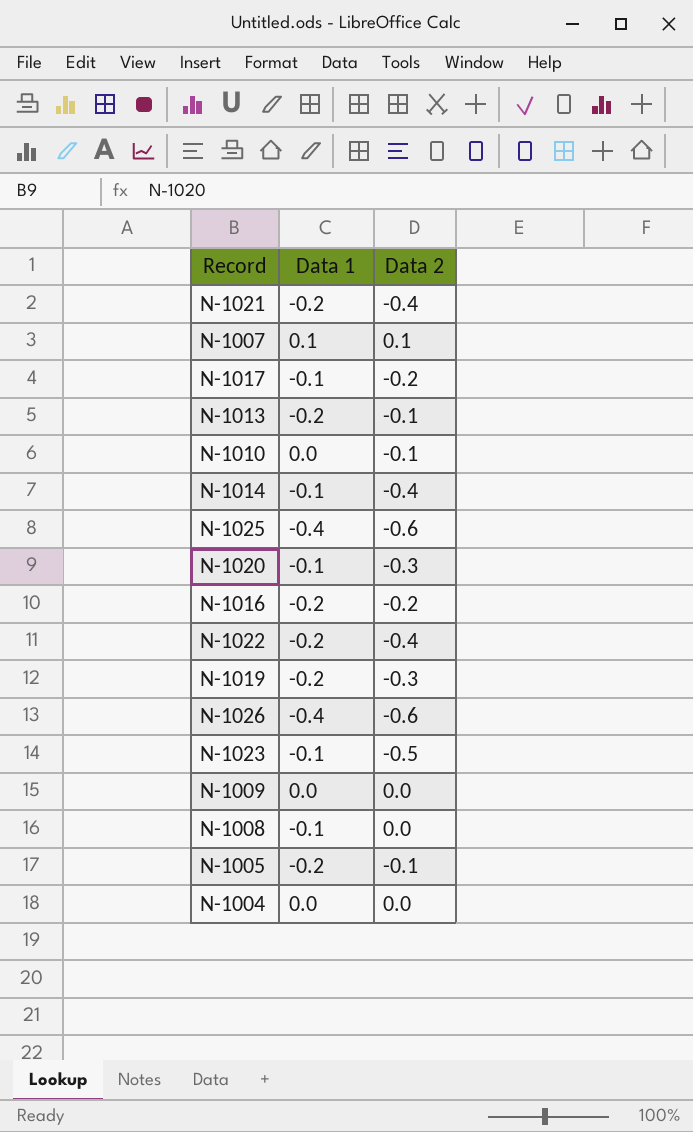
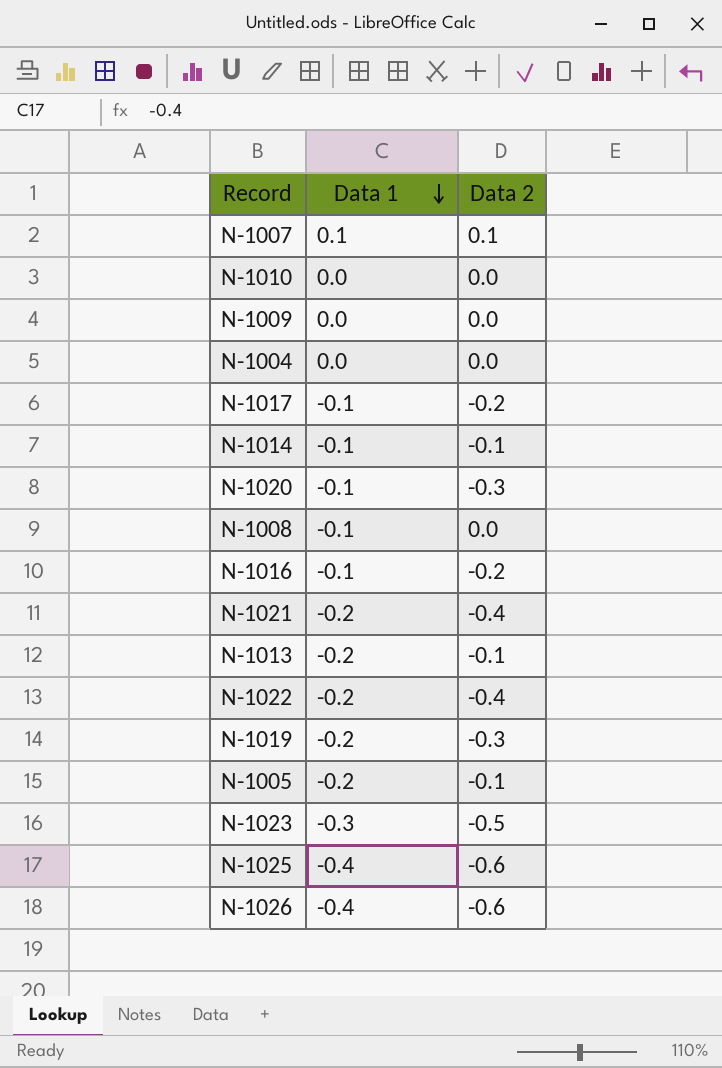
row order: none -> Data 1 descending
N-1010 | Data 2: -0.1 -> 0.0
N-1014 | Data 2: -0.4 -> -0.1
N-1016 | Data 1: -0.2 -> -0.1
N-1023 | Data 1: -0.1 -> -0.3

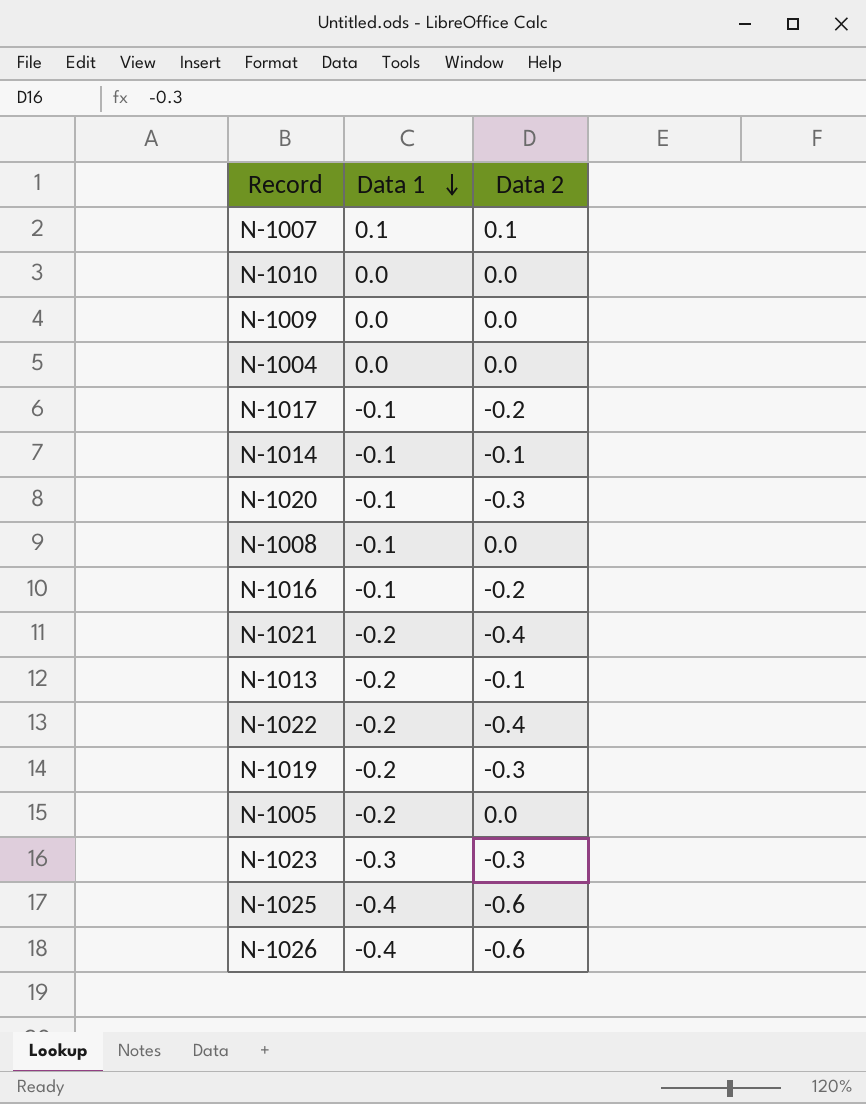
N-1005 | Data 2: -0.1 -> 0.0
N-1023 | Data 2: -0.5 -> -0.3

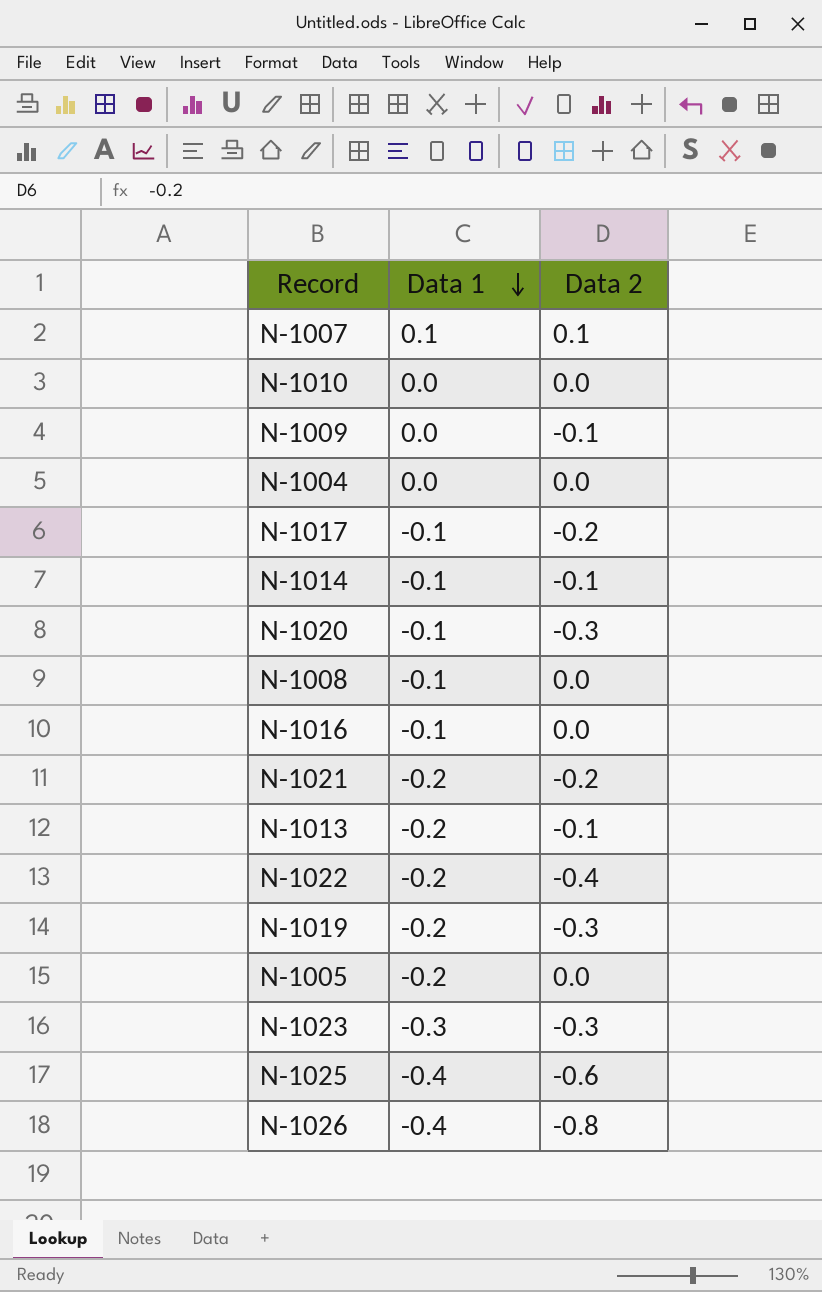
N-1009 | Data 2: 0.0 -> -0.1
N-1016 | Data 2: -0.2 -> 0.0
N-1021 | Data 2: -0.4 -> -0.2
N-1026 | Data 2: -0.6 -> -0.8

